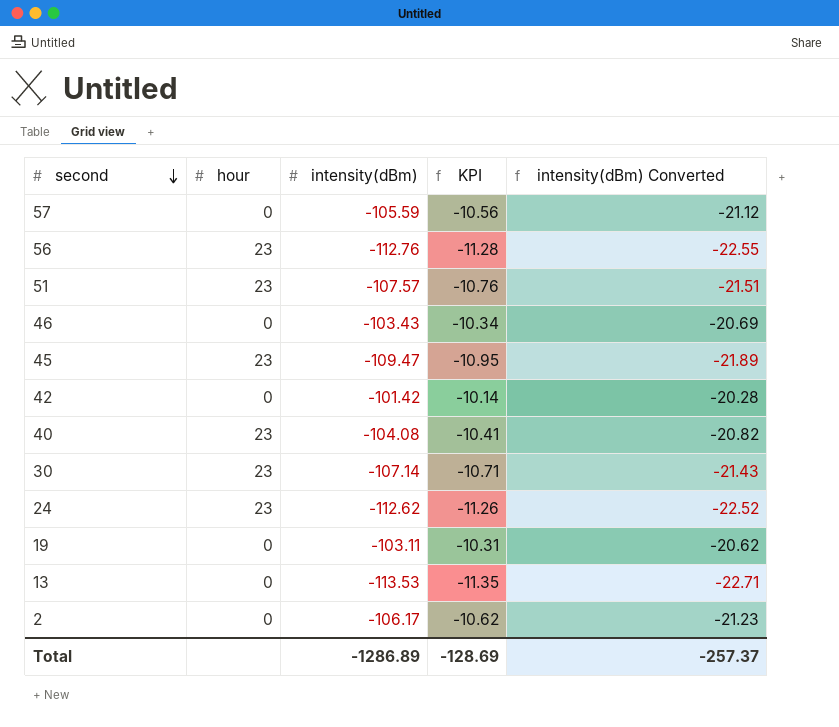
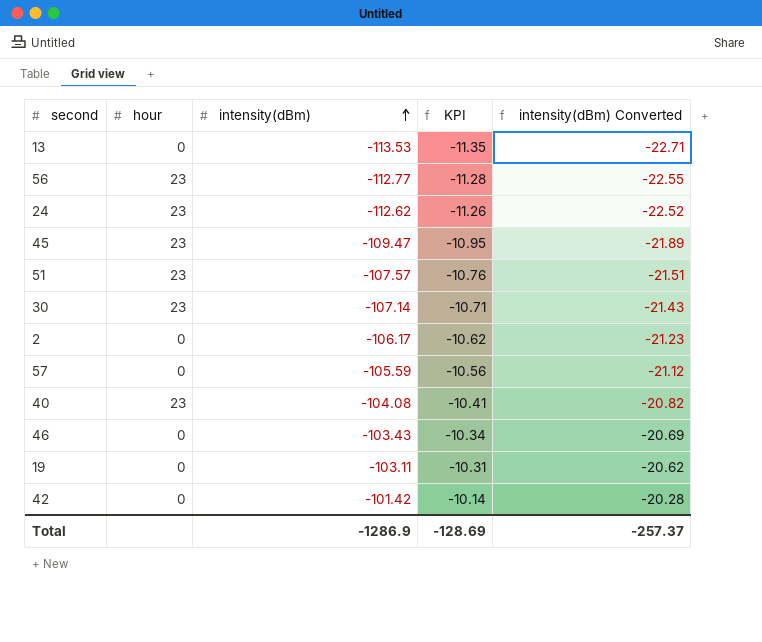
row order: second descending -> intensity(dBm) ascending
56 | intensity(dBm): -112.76 -> -112.77
Total | intensity(dBm): -1286.89 -> -1286.9

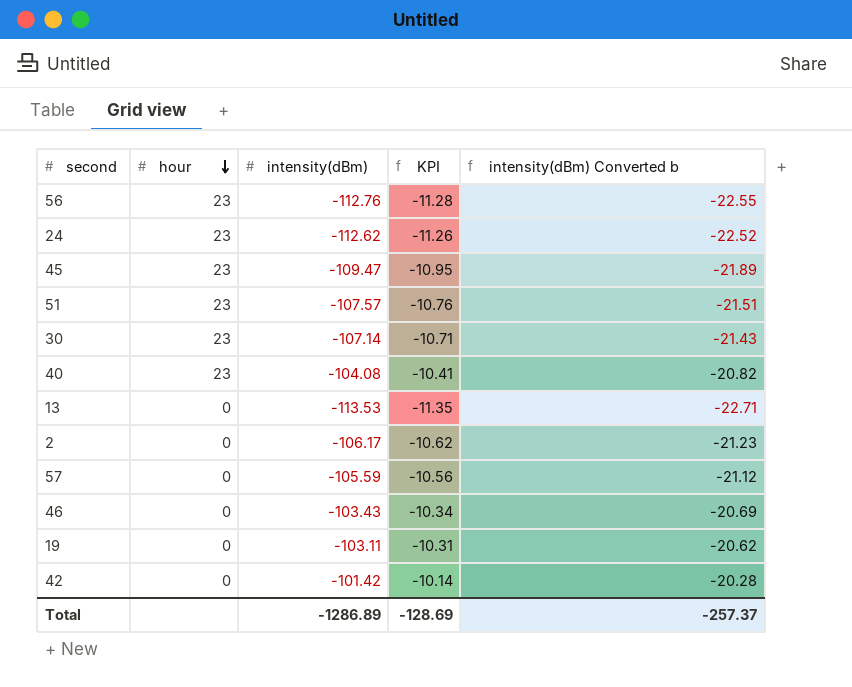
row order: intensity(dBm) ascending -> hour descending
column name: intensity(dBm) Converted -> intensity(dBm) Converted b
56 | intensity(dBm): -112.77 -> -112.76
Total | intensity(dBm): -1286.9 -> -1286.89

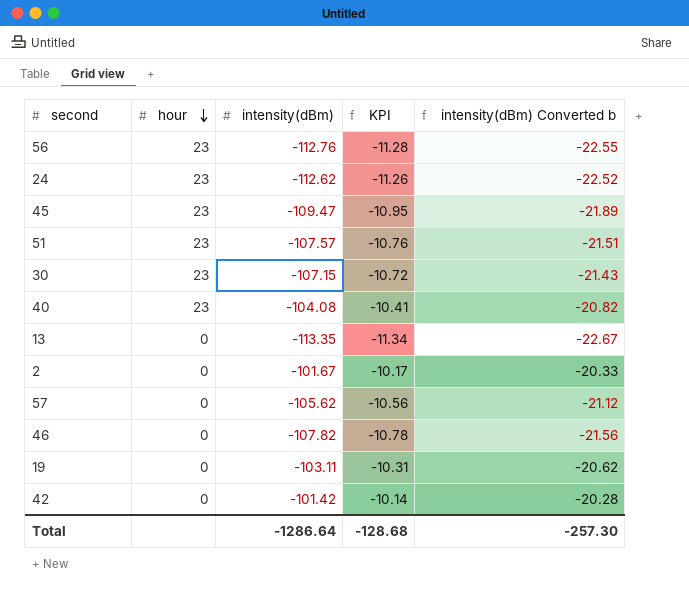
30 | intensity(dBm): -107.14 -> -107.15
30 | KPI: -10.71 -> -10.72
13 | intensity(dBm): -113.53 -> -113.35
13 | KPI: -11.35 -> -11.34
13 | intensity(dBm) Converted b: -22.71 -> -22.67
2 | intensity(dBm): -106.17 -> -101.67
2 | KPI: -10.62 -> -10.17
2 | intensity(dBm) Converted b: -21.23 -> -20.33
57 | intensity(dBm): -105.59 -> -105.62
46 | intensity(dBm): -103.43 -> -107.82
46 | KPI: -10.34 -> -10.78
46 | intensity(dBm) Converted b: -20.69 -> -21.56
Total | intensity(dBm): -1286.89 -> -1286.64
Total | KPI: -128.69 -> -128.68
Total | intensity(dBm) Converted b: -257.37 -> -257.30

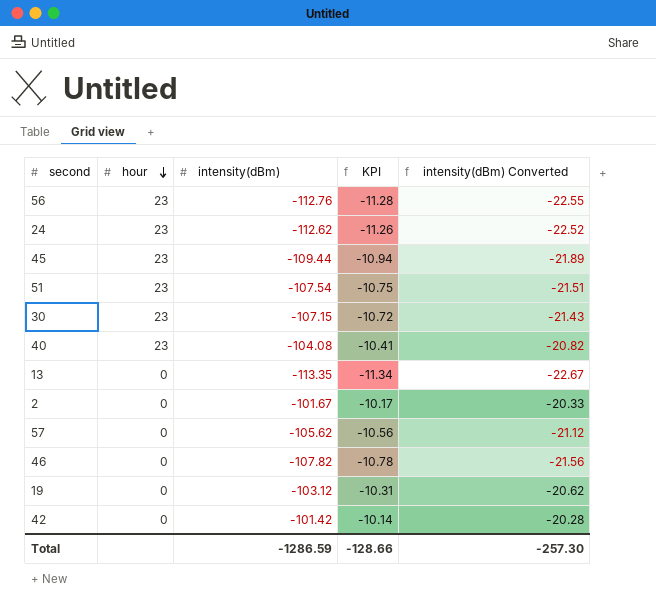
column name: intensity(dBm) Converted b -> intensity(dBm) Converted
45 | intensity(dBm): -109.47 -> -109.44
45 | KPI: -10.95 -> -10.94
51 | intensity(dBm): -107.57 -> -107.54
51 | KPI: -10.76 -> -10.75
19 | intensity(dBm): -103.11 -> -103.12
Total | intensity(dBm): -1286.64 -> -1286.59
Total | KPI: -128.68 -> -128.66

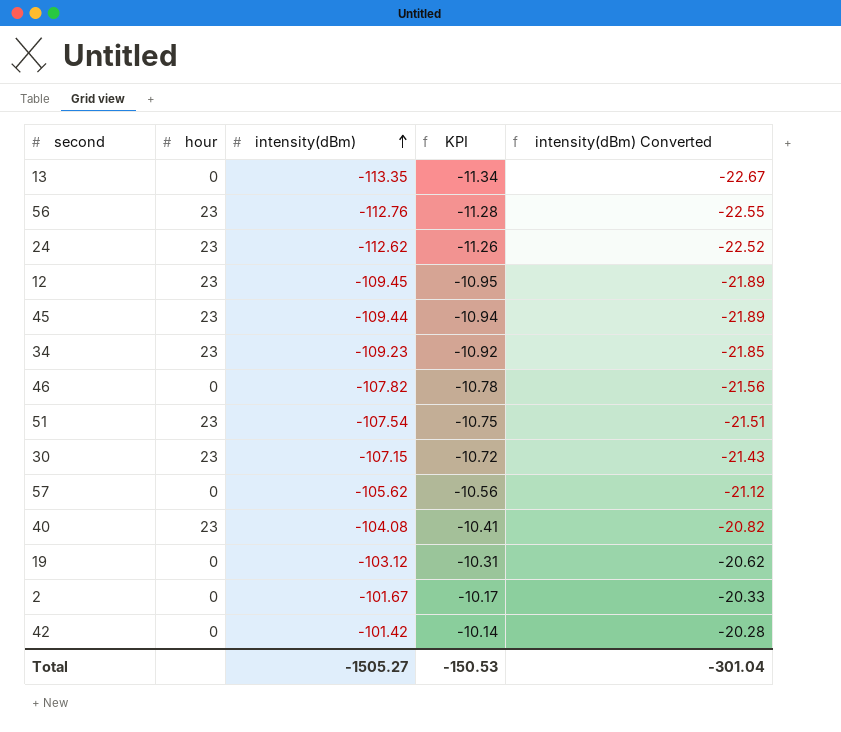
row order: hour descending -> intensity(dBm) ascending
row 12: none -> 23 | -109.45 | -10.95 | -21.89
row 34: none -> 23 | -109.23 | -10.92 | -21.85
Total | intensity(dBm): -1286.59 -> -1505.27
Total | KPI: -128.66 -> -150.53
Total | intensity(dBm) Converted: -257.30 -> -301.04

